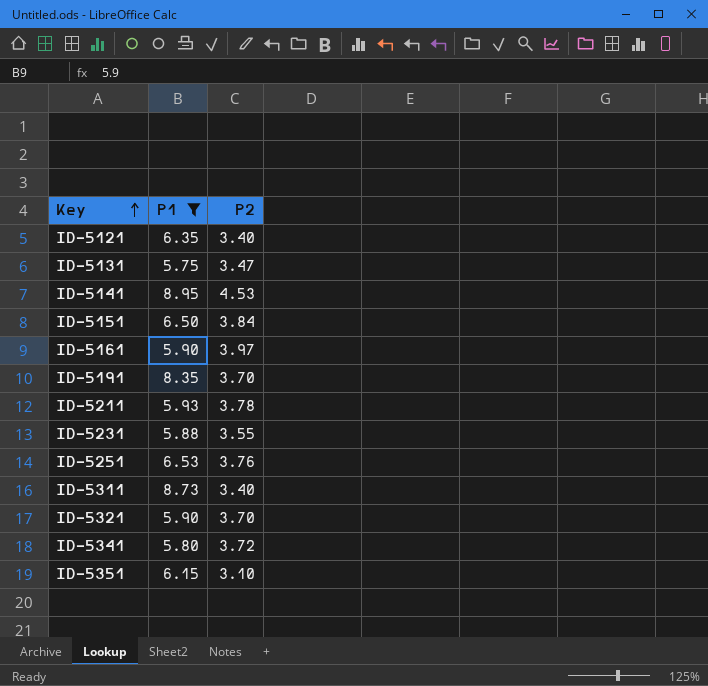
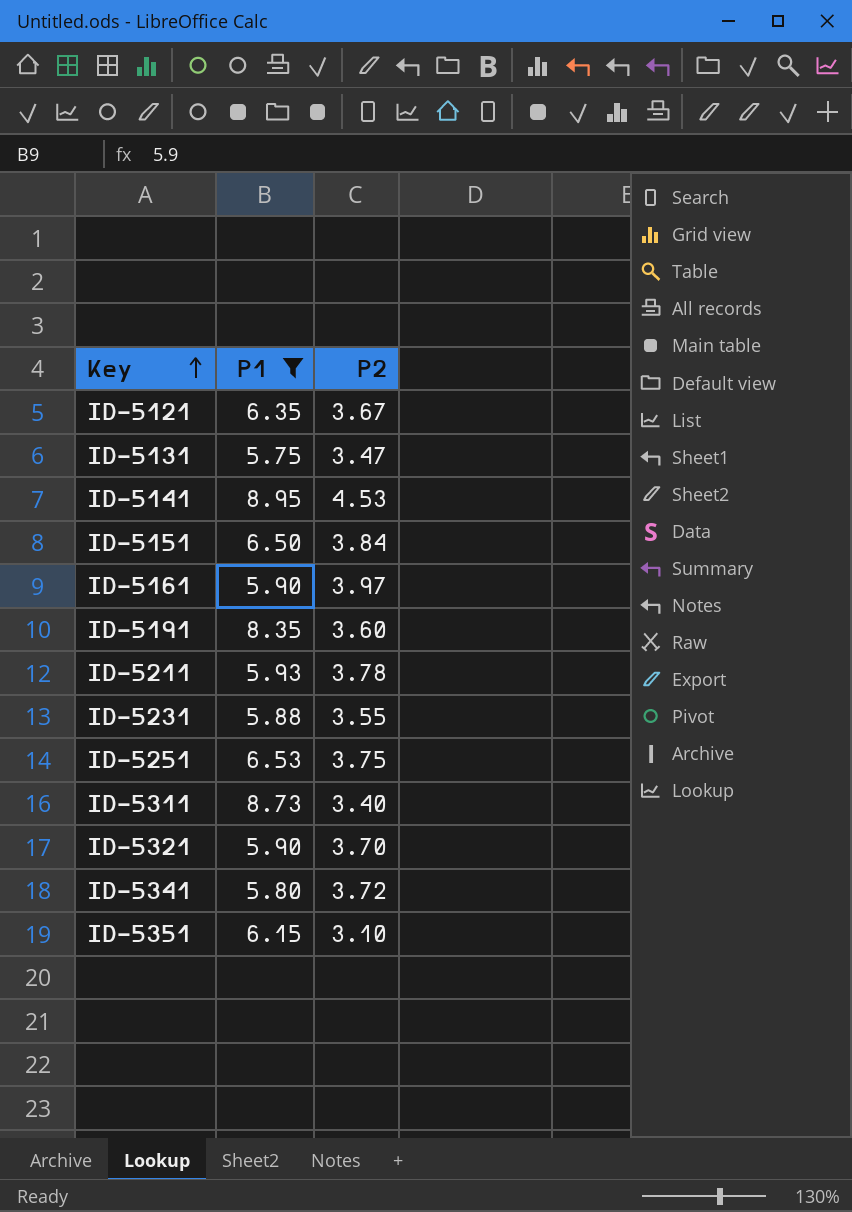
ID-5121 | P2: 3.40 -> 3.67
ID-5191 | P2: 3.70 -> 3.60
ID-5251 | P2: 3.76 -> 3.75

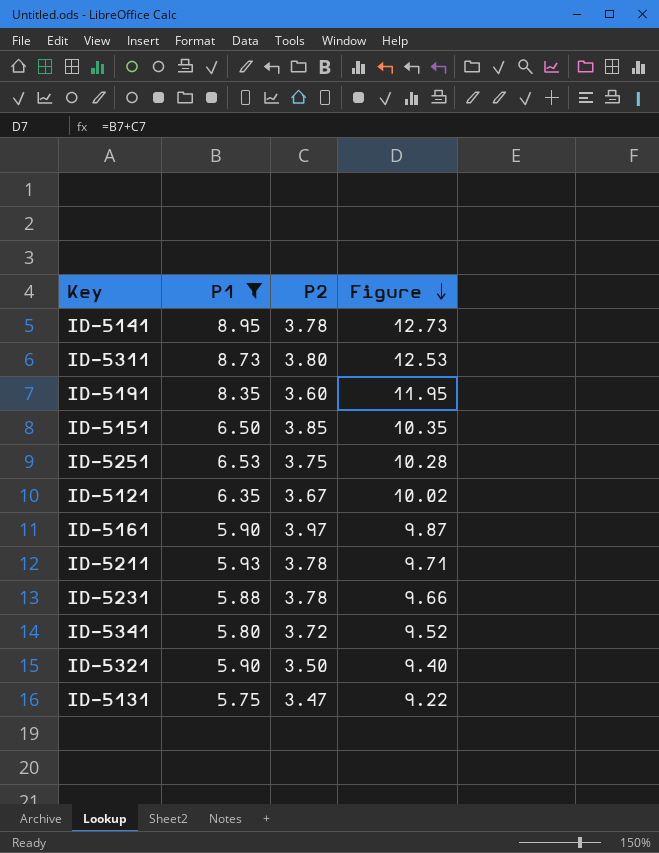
row order: Key ascending -> Figure descending
column Figure | formula: none -> [P1] + [P2]
row ID-5351: 6.15 | 3.10 -> none
ID-5141 | P2: 4.53 -> 3.78
ID-5311 | P2: 3.40 -> 3.80
ID-5151 | P2: 3.84 -> 3.85
ID-5231 | P2: 3.55 -> 3.78
ID-5321 | P2: 3.70 -> 3.50

